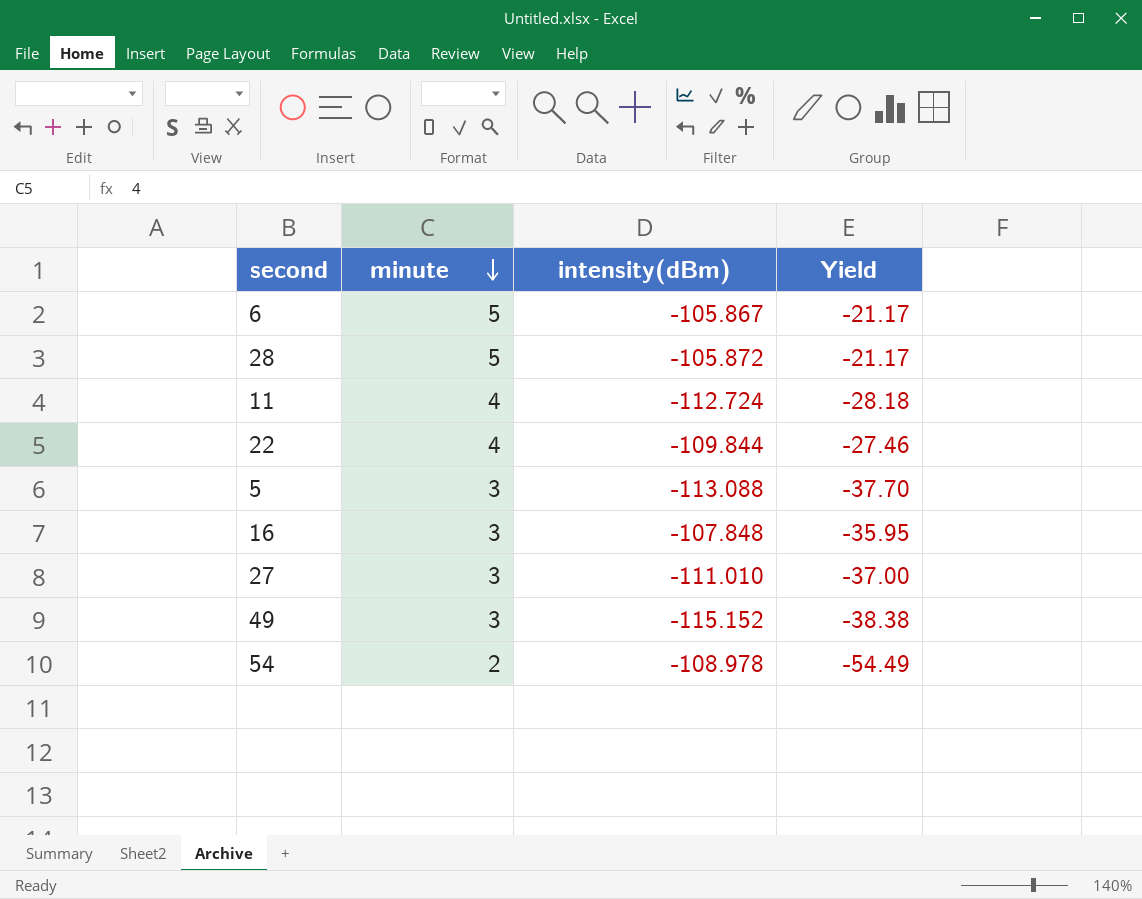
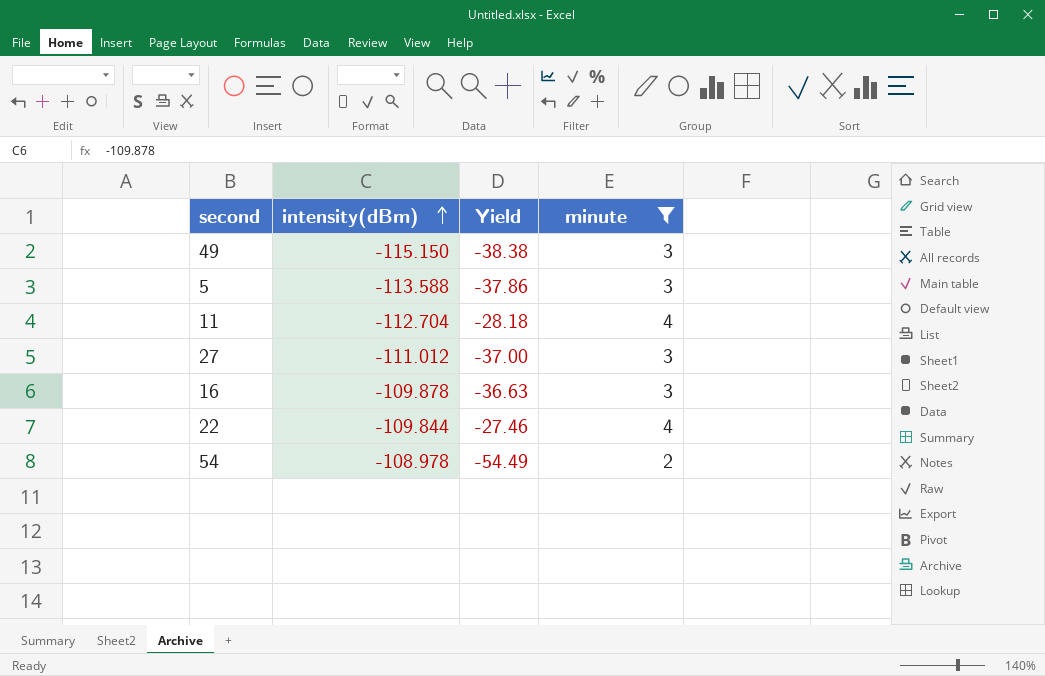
filter: none -> minute != 5
row order: minute descending -> intensity(dBm) ascending
column minute | position: 2 -> 4
49 | intensity(dBm): -115.152 -> -115.150
5 | intensity(dBm): -113.088 -> -113.588
5 | Yield: -37.70 -> -37.86
11 | intensity(dBm): -112.724 -> -112.704
27 | intensity(dBm): -111.010 -> -111.012
16 | intensity(dBm): -107.848 -> -109.878
16 | Yield: -35.95 -> -36.63

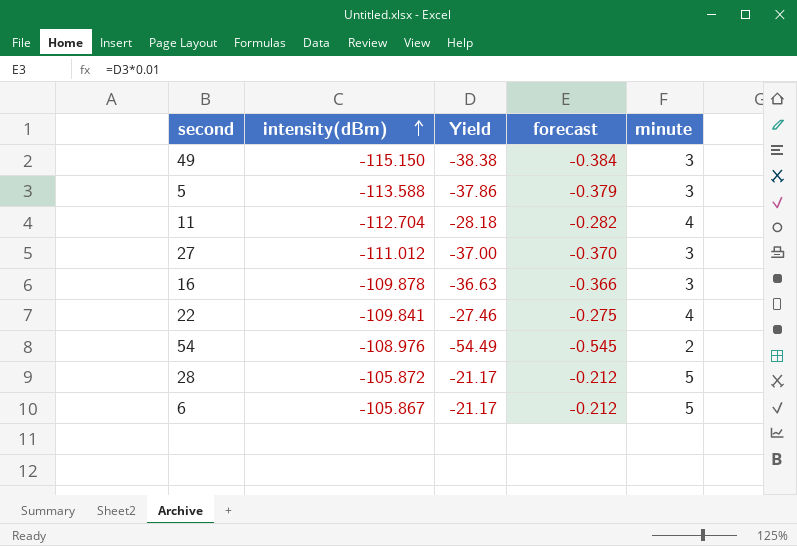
filter: minute != 5 -> none
column forecast | formula: none -> [Yield] * 0.01
22 | intensity(dBm): -109.844 -> -109.841
54 | intensity(dBm): -108.978 -> -108.976

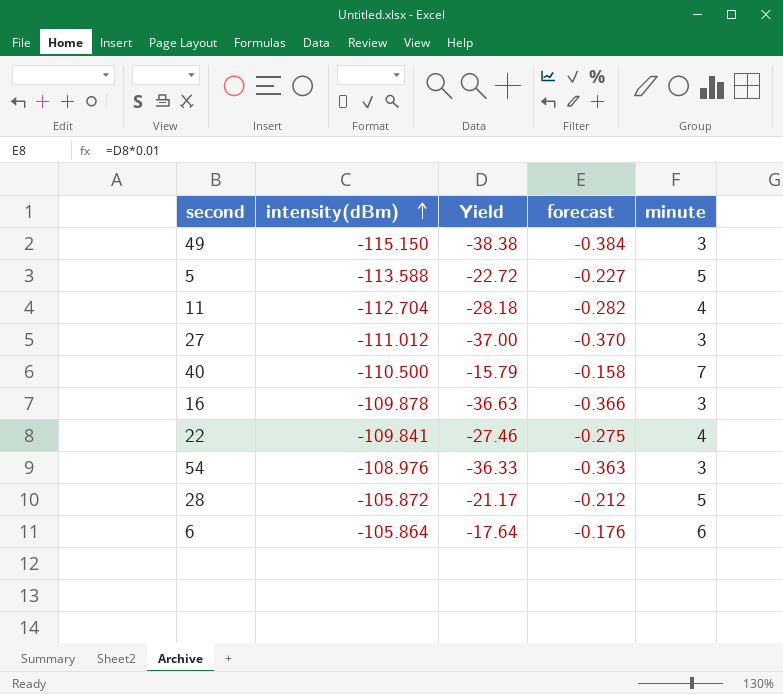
5 | Yield: -37.86 -> -22.72
5 | forecast: -0.379 -> -0.227
5 | minute: 3 -> 5
row 40: none -> -110.500 | -15.79 | -0.158 | 7
54 | Yield: -54.49 -> -36.33
54 | forecast: -0.545 -> -0.363
54 | minute: 2 -> 3
6 | intensity(dBm): -105.867 -> -105.864
6 | Yield: -21.17 -> -17.64
6 | forecast: -0.212 -> -0.176
6 | minute: 5 -> 6

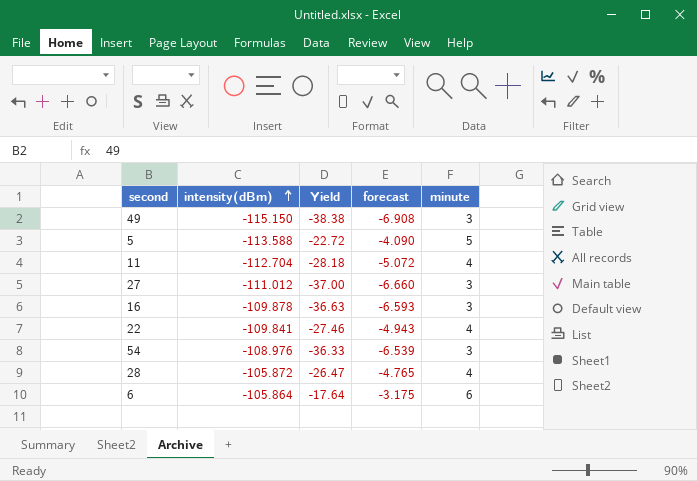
column forecast | formula: [Yield] * 0.01 -> [Yield] * 0.18
row 40: -110.500 | -15.79 | -0.158 | 7 -> none
28 | Yield: -21.17 -> -26.47
28 | minute: 5 -> 4

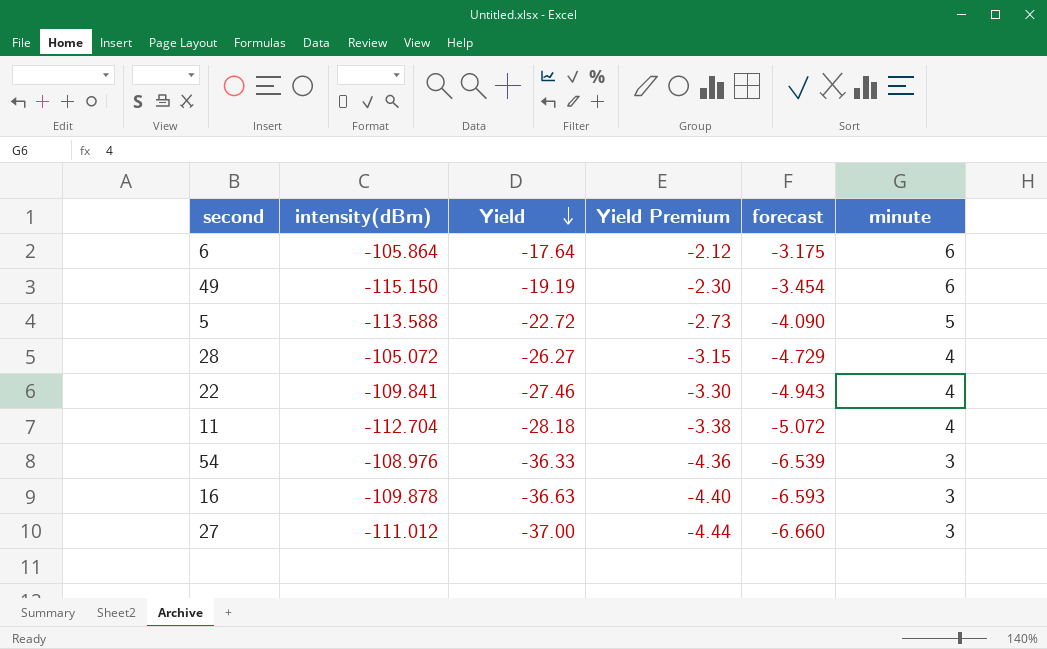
row order: intensity(dBm) ascending -> Yield descending
column Yield Premium | formula: none -> [Yield] * 0.12
49 | Yield: -38.38 -> -19.19
49 | forecast: -6.908 -> -3.454
49 | minute: 3 -> 6
28 | intensity(dBm): -105.872 -> -105.072
28 | Yield: -26.47 -> -26.27
28 | forecast: -4.765 -> -4.729

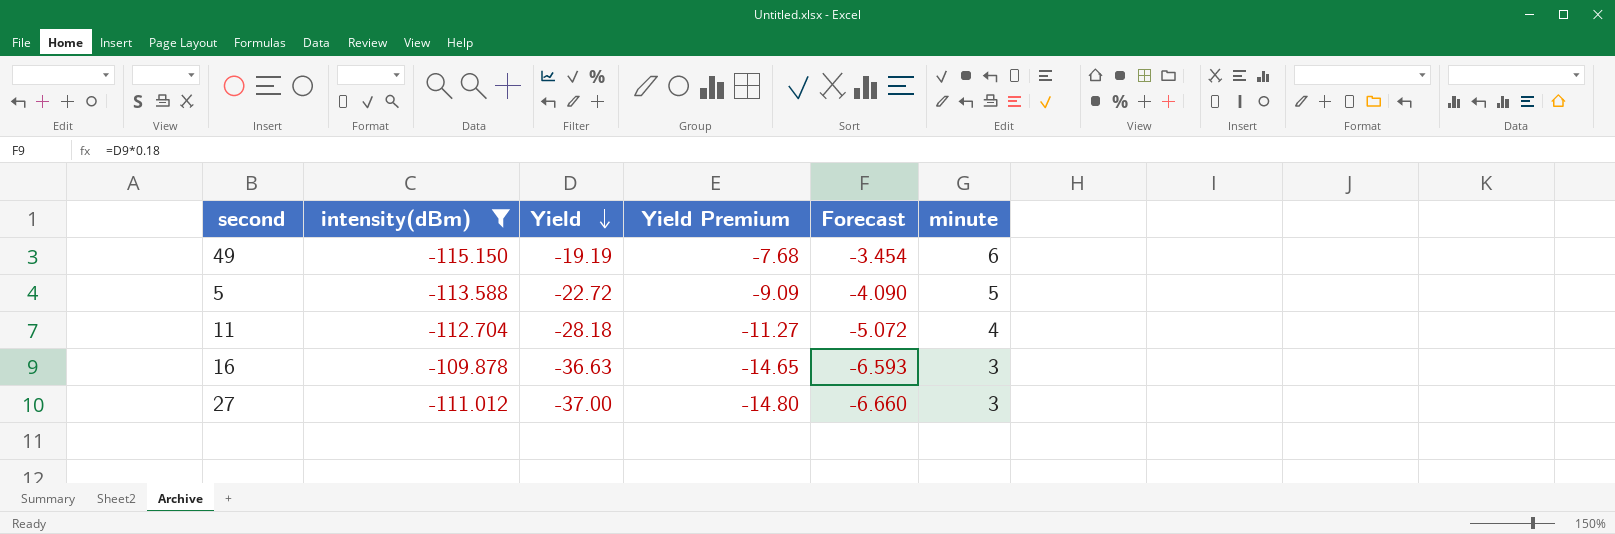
filter: none -> intensity(dBm) <= -109.878
column Yield Premium | formula: [Yield] * 0.12 -> [Yield] * 0.4
column name: forecast -> Forecast

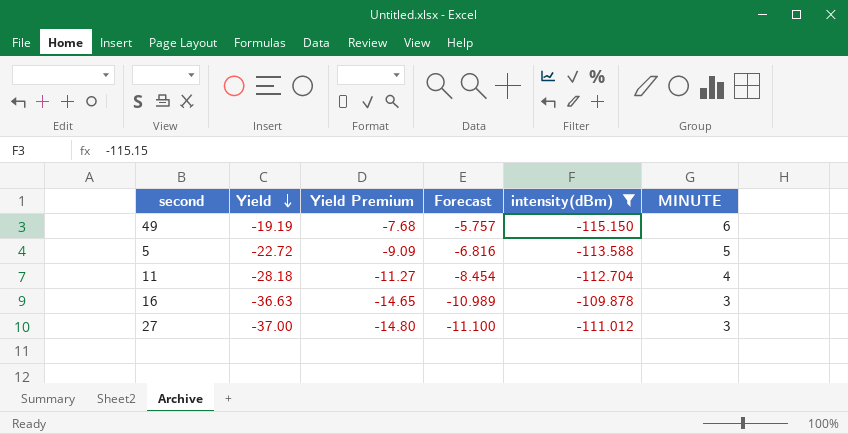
column Forecast | formula: [Yield] * 0.18 -> [Yield] * 0.3
column intensity(dBm) | position: 2 -> 5
column name: minute -> MINUTE

